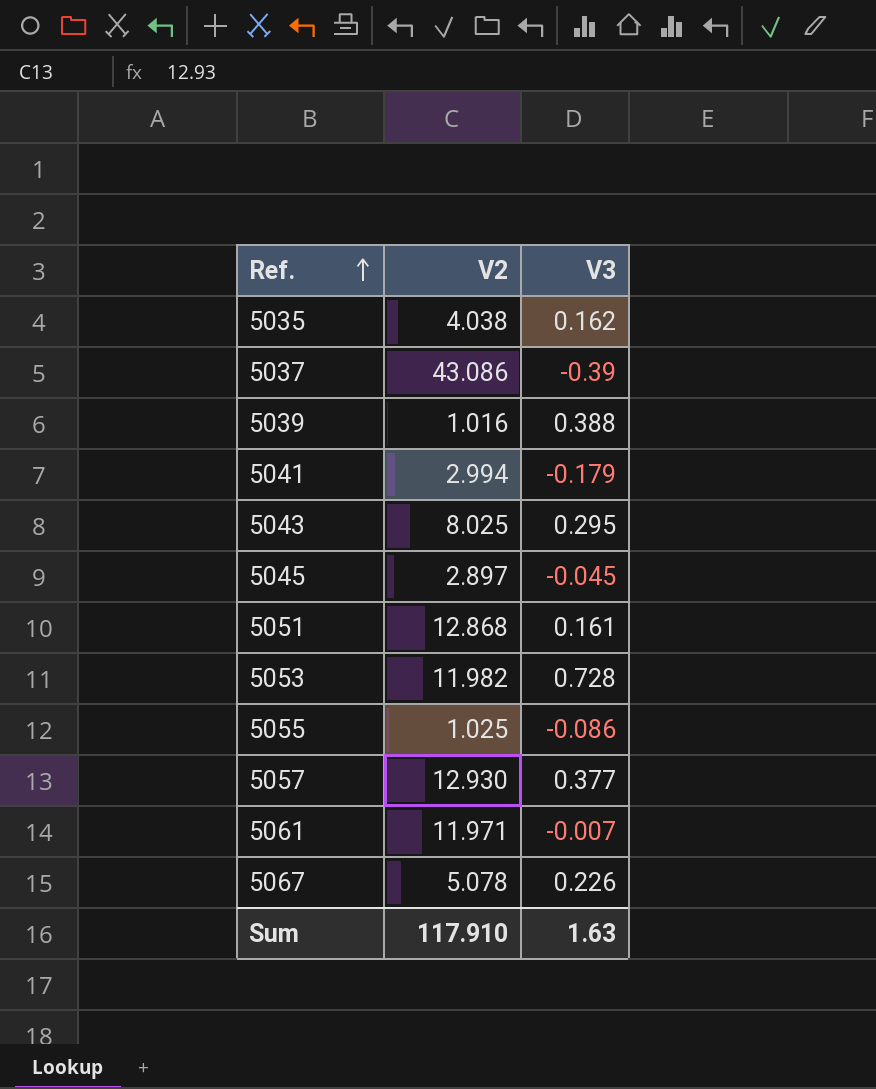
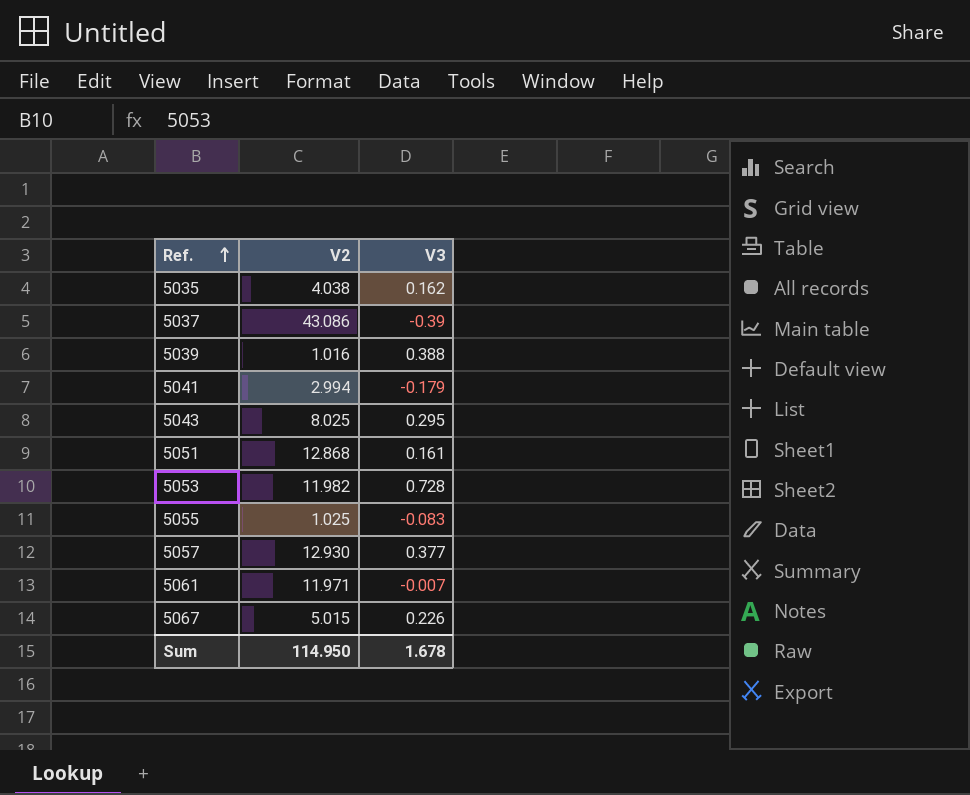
row 5045: 2.897 | -0.045 -> none
5055 | V3: -0.086 -> -0.083
5067 | V2: 5.078 -> 5.015
Sum | V2: 117.910 -> 114.950
Sum | V3: 1.63 -> 1.678

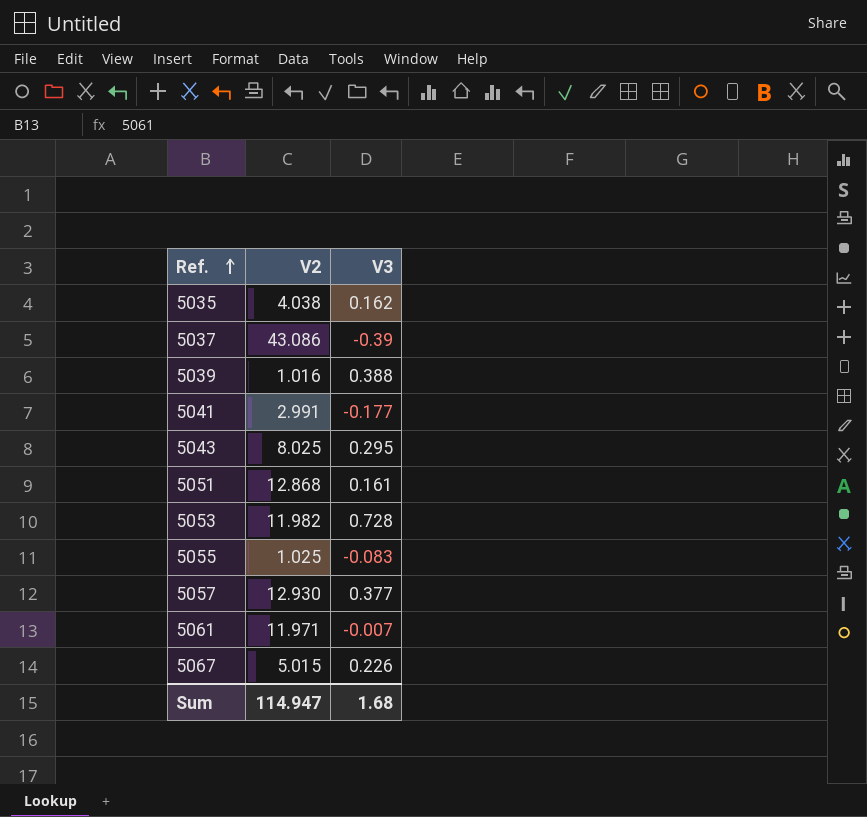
5041 | V2: 2.994 -> 2.991
5041 | V3: -0.179 -> -0.177
Sum | V2: 114.950 -> 114.947
Sum | V3: 1.678 -> 1.68

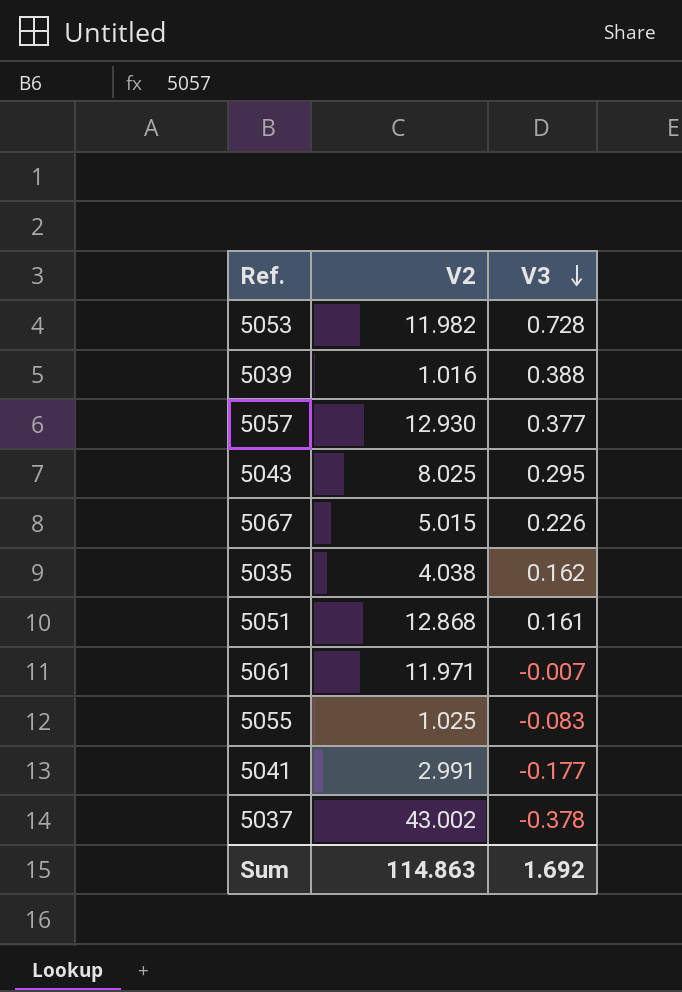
row order: Ref. ascending -> V3 descending
5037 | V2: 43.086 -> 43.002
5037 | V3: -0.39 -> -0.378
Sum | V2: 114.947 -> 114.863
Sum | V3: 1.68 -> 1.692

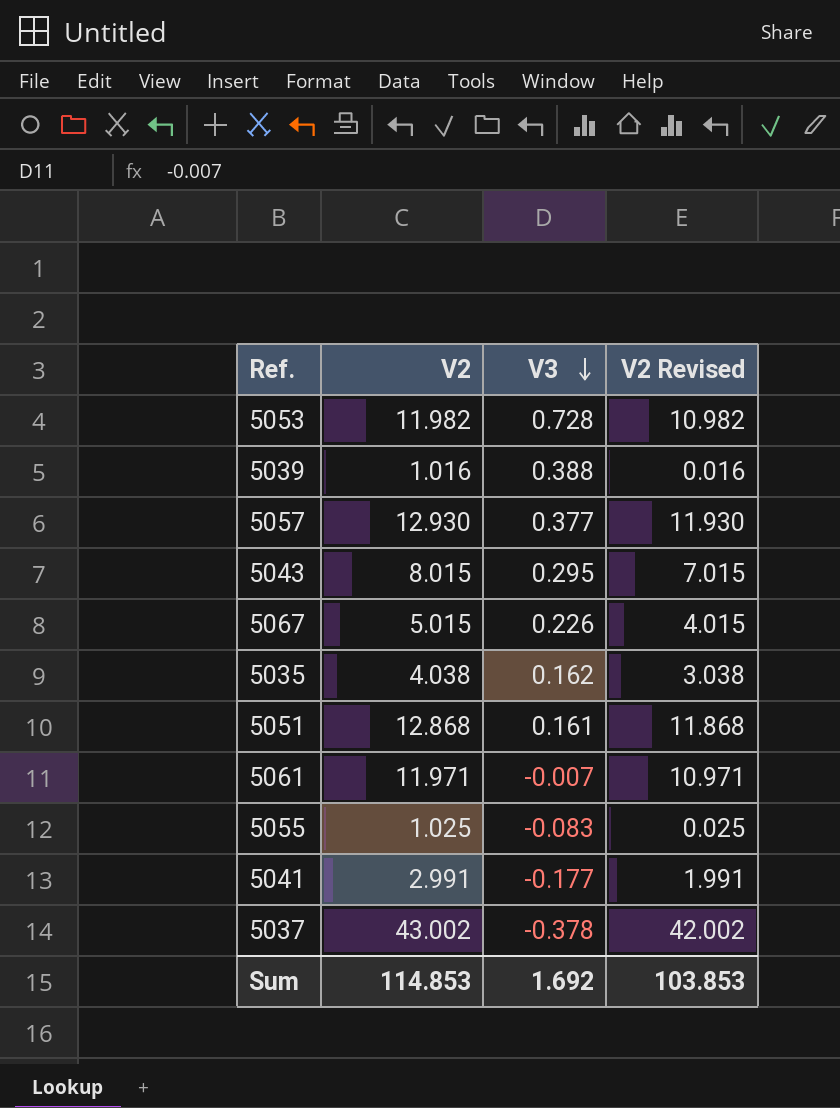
column V2 Revised | formula: none -> [V2] - 1
5043 | V2: 8.025 -> 8.015
Sum | V2: 114.863 -> 114.853

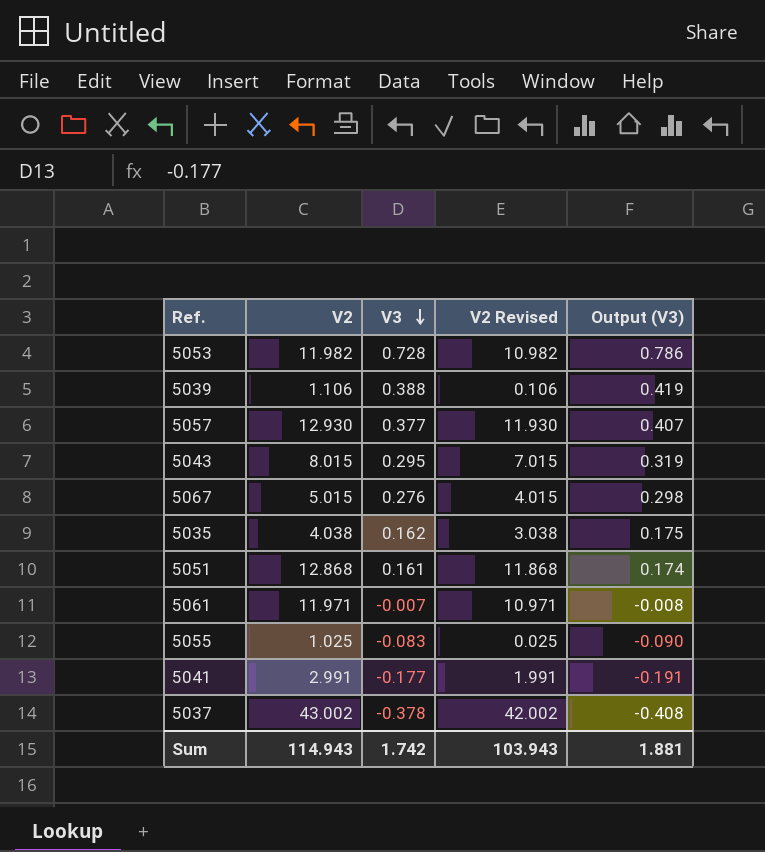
column Output (V3) | formula: none -> [V3] * 1.08
5039 | V2: 1.016 -> 1.106
5039 | V2 Revised: 0.016 -> 0.106
5067 | V3: 0.226 -> 0.276
Sum | V2: 114.853 -> 114.943
Sum | V3: 1.692 -> 1.742
Sum | V2 Revised: 103.853 -> 103.943

